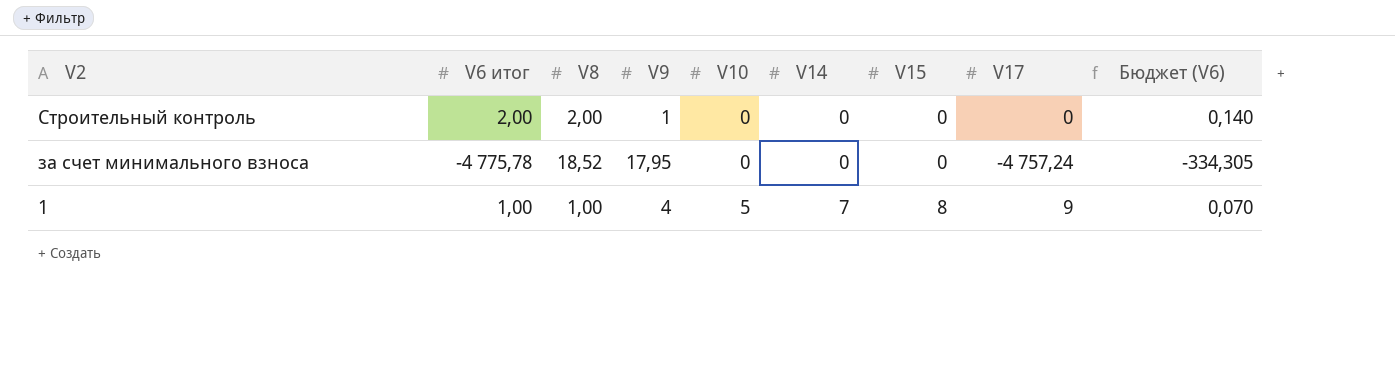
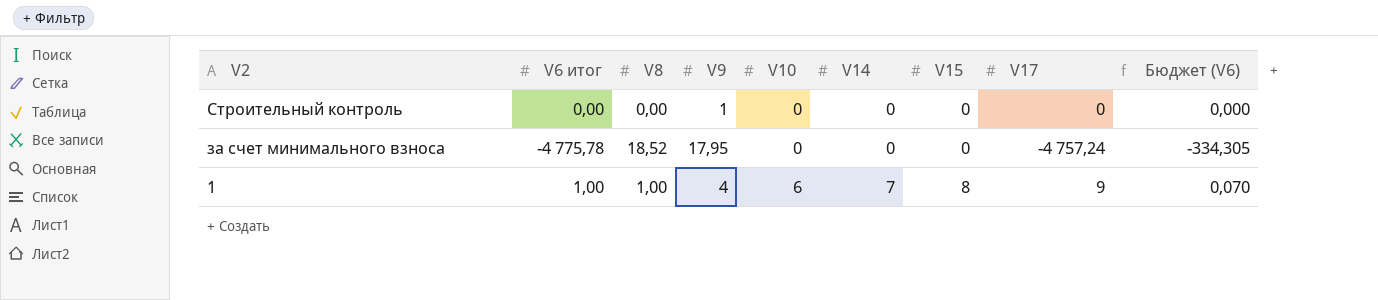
Строительный контроль | V6 итог: 2,00 -> 0,00
Строительный контроль | V8: 2,00 -> 0,00
Строительный контроль | Бюджет (V6): 0,140 -> 0,000
1 | V10: 5 -> 6

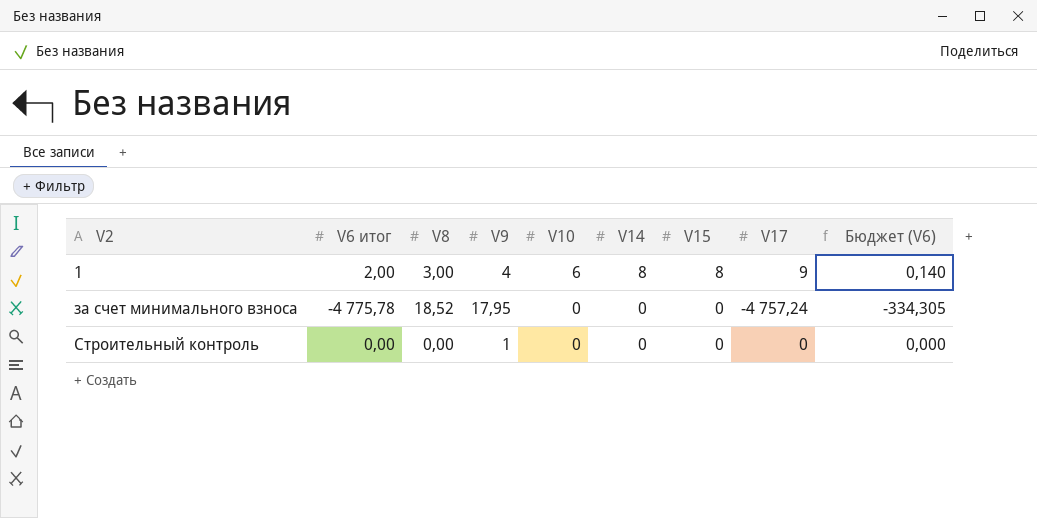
row order: V2 descending -> V2 ascending
1 | V6 итог: 1,00 -> 2,00
1 | V8: 1,00 -> 3,00
1 | V14: 7 -> 8
1 | Бюджет (V6): 0,070 -> 0,140

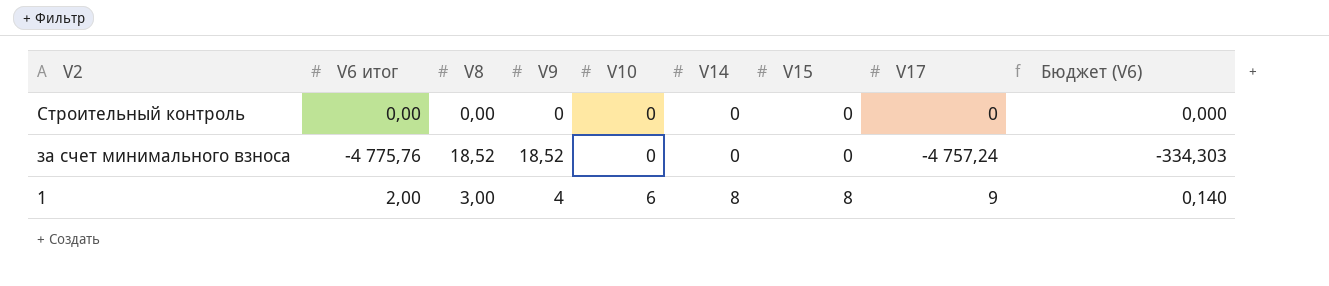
row order: V2 ascending -> V2 descending
Строительный контроль | V9: 1 -> 0
за счет минимального взноса | V6 итог: -4 775,78 -> -4 775,76
за счет минимального взноса | V9: 17,95 -> 18,52
за счет минимального взноса | Бюджет (V6): -334,305 -> -334,303

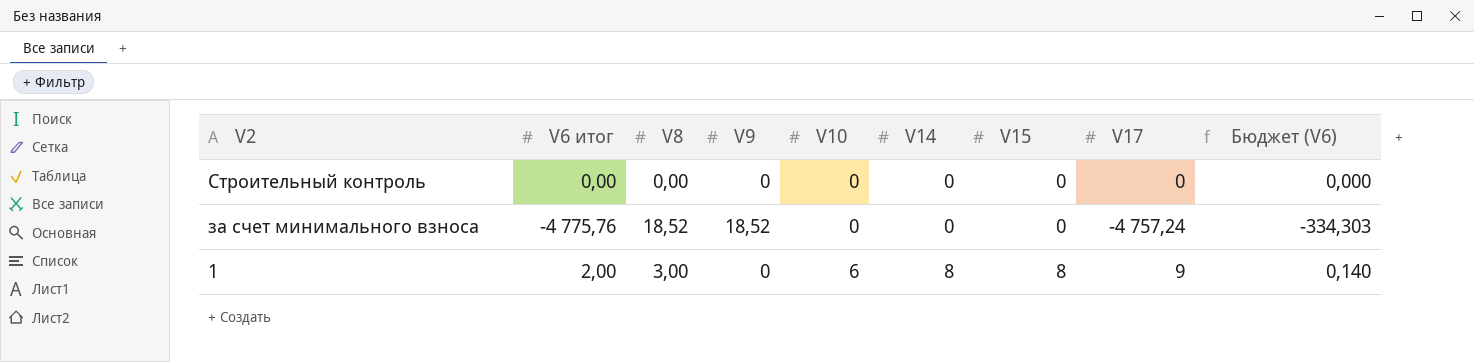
1 | V9: 4 -> 0

